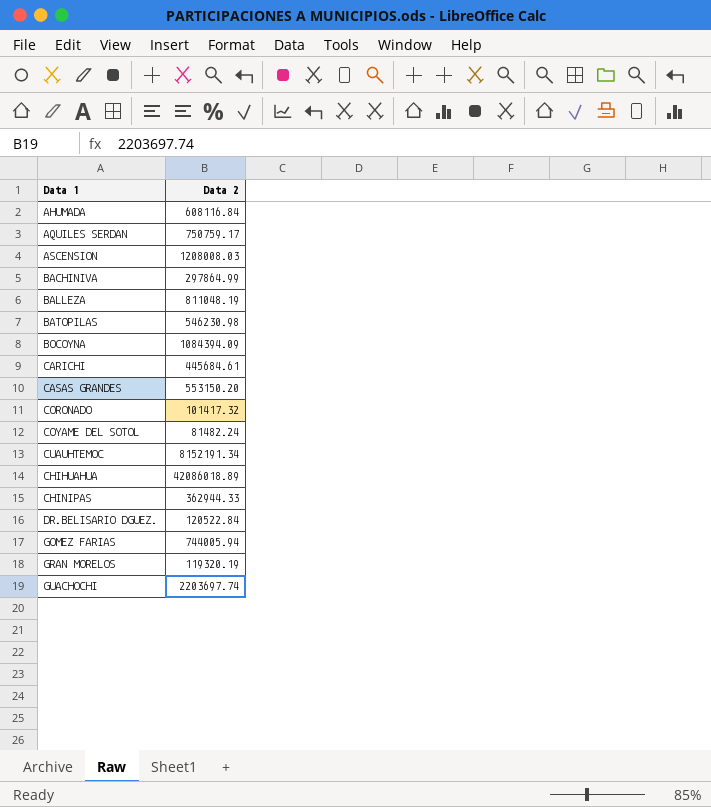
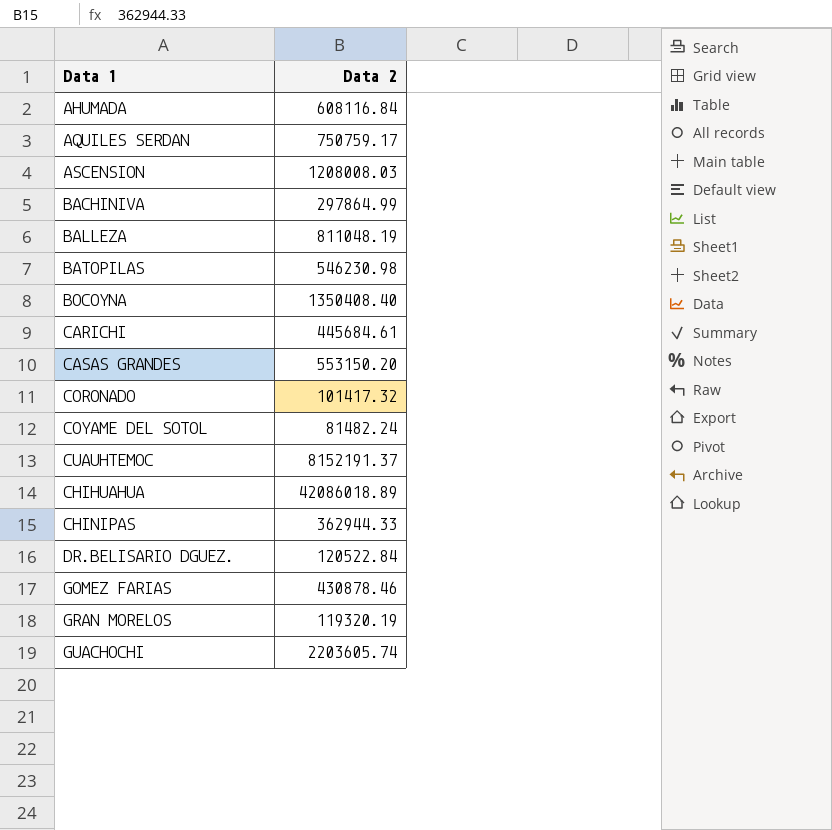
BOCOYNA | Data 2: 1084394.09 -> 1350408.40
CUAUHTEMOC | Data 2: 8152191.34 -> 8152191.37
GOMEZ FARIAS | Data 2: 744005.94 -> 430878.46
GUACHOCHI | Data 2: 2203697.74 -> 2203605.74

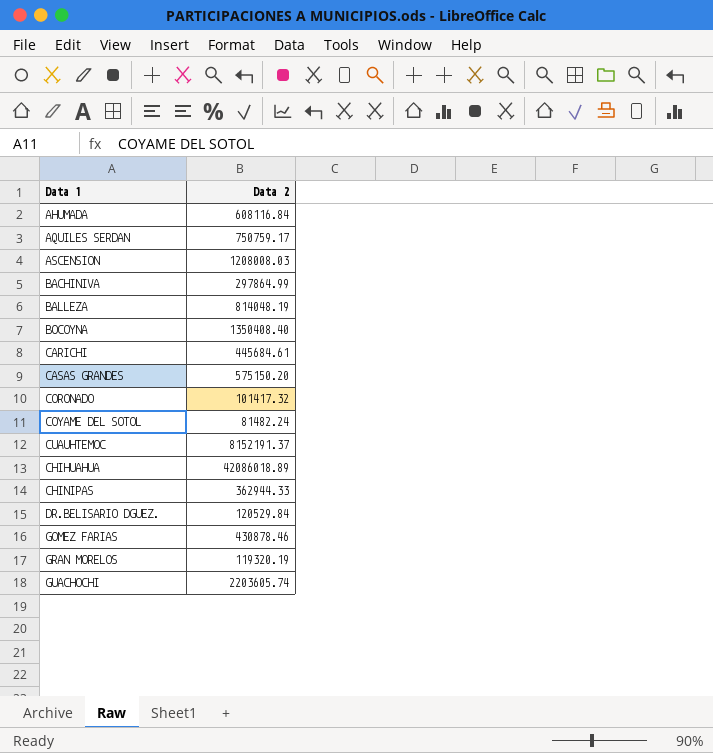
row BATOPILAS: 546230.98 -> none
BALLEZA | Data 2: 811048.19 -> 814048.19
CASAS GRANDES | Data 2: 553150.20 -> 575150.20
DR.BELISARIO DGUEZ. | Data 2: 120522.84 -> 120529.84

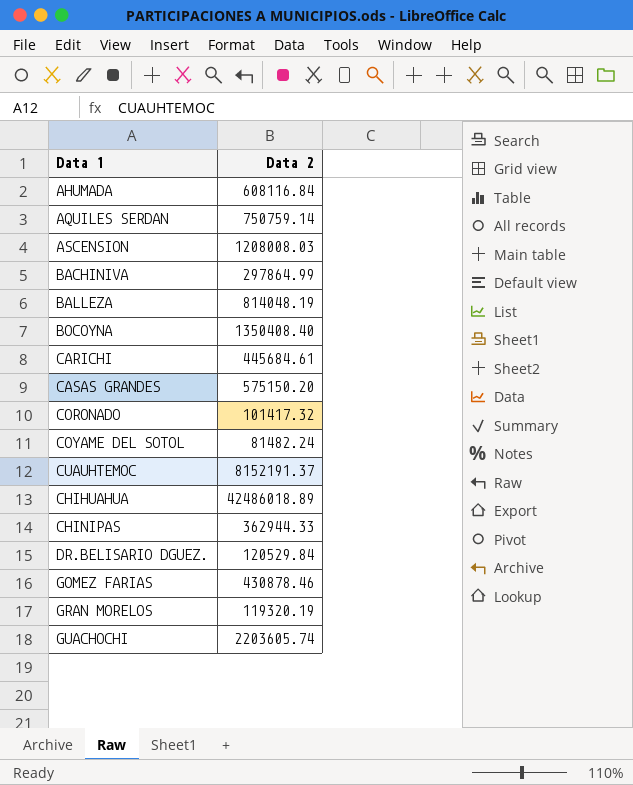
AQUILES SERDAN | Data 2: 750759.17 -> 750759.14
CHIHUAHUA | Data 2: 42086018.89 -> 42486018.89

